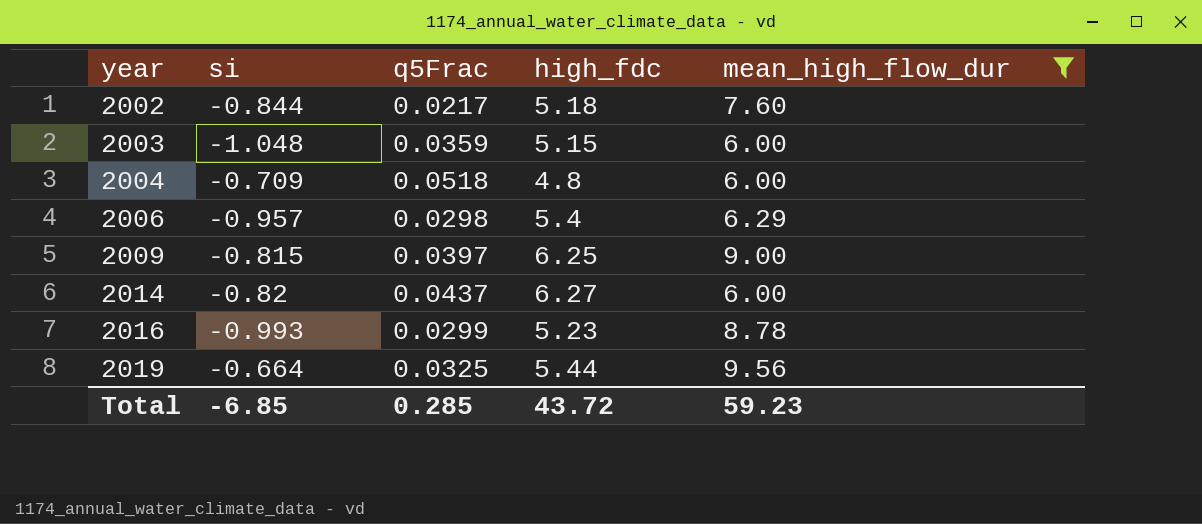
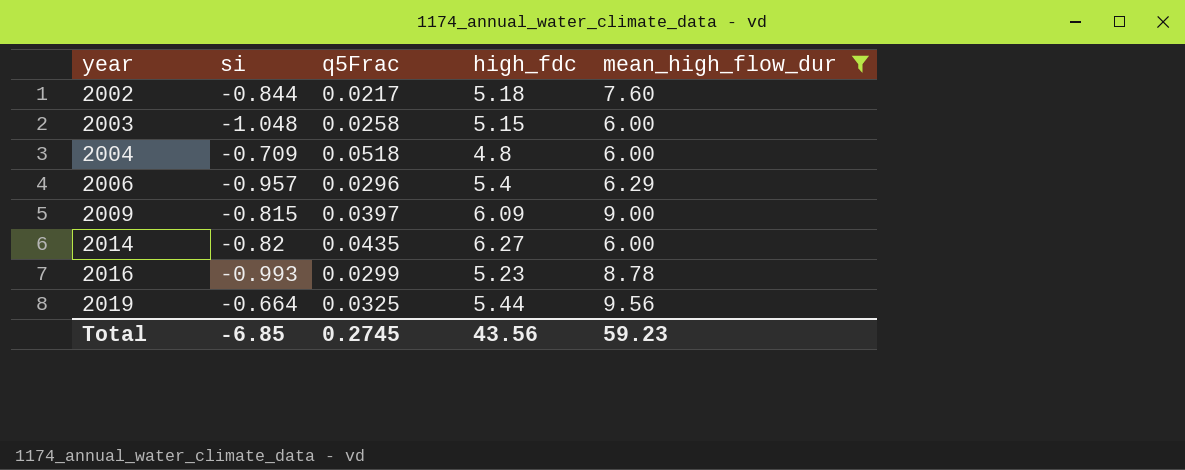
2003 | q5Frac: 0.0359 -> 0.0258
2006 | q5Frac: 0.0298 -> 0.0296
2009 | high_fdc: 6.25 -> 6.09
2014 | q5Frac: 0.0437 -> 0.0435
Total | q5Frac: 0.285 -> 0.2745
Total | high_fdc: 43.72 -> 43.56

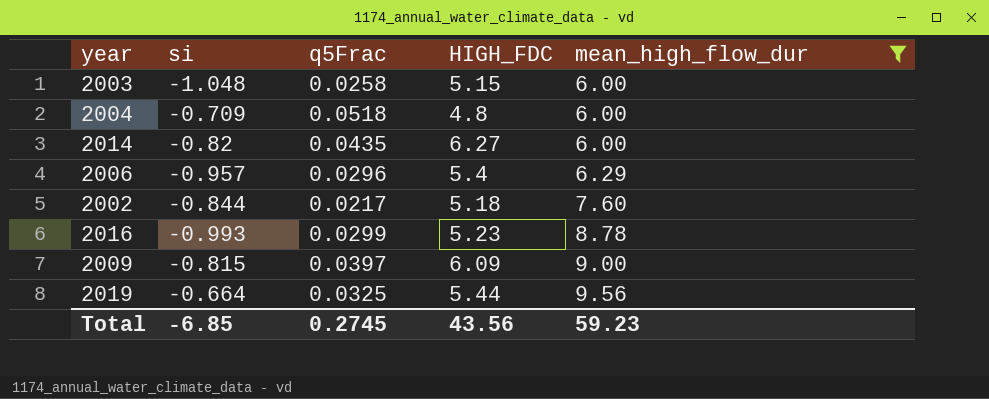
row order: year ascending -> mean_high_flow_dur ascending
column name: high_fdc -> HIGH_FDC

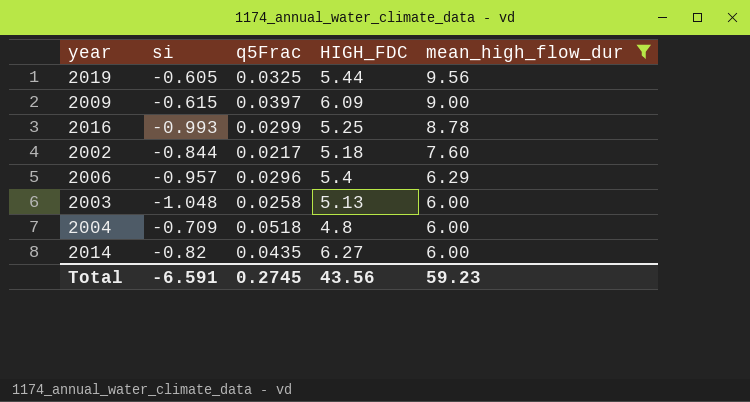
row order: mean_high_flow_dur ascending -> mean_high_flow_dur descending
2019 | si: -0.664 -> -0.605
2009 | si: -0.815 -> -0.615
2016 | HIGH_FDC: 5.23 -> 5.25
2003 | HIGH_FDC: 5.15 -> 5.13
Total | si: -6.85 -> -6.591

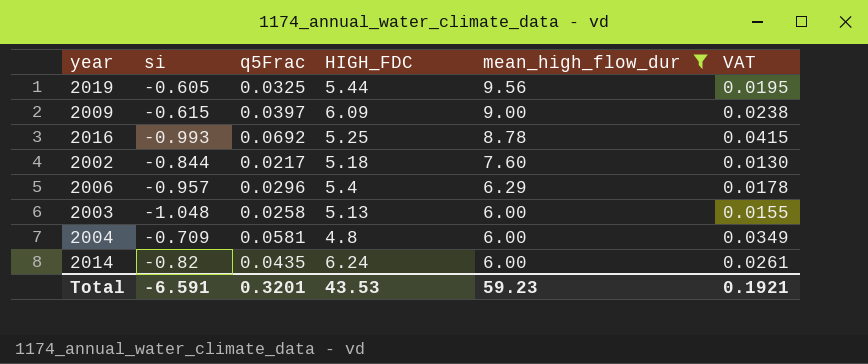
column VAT | formula: none -> [q5Frac] * 0.6
2016 | q5Frac: 0.0299 -> 0.0692
2004 | q5Frac: 0.0518 -> 0.0581
2014 | HIGH_FDC: 6.27 -> 6.24
Total | q5Frac: 0.2745 -> 0.3201
Total | HIGH_FDC: 43.56 -> 43.53

